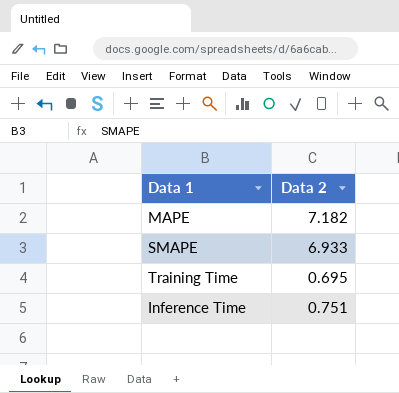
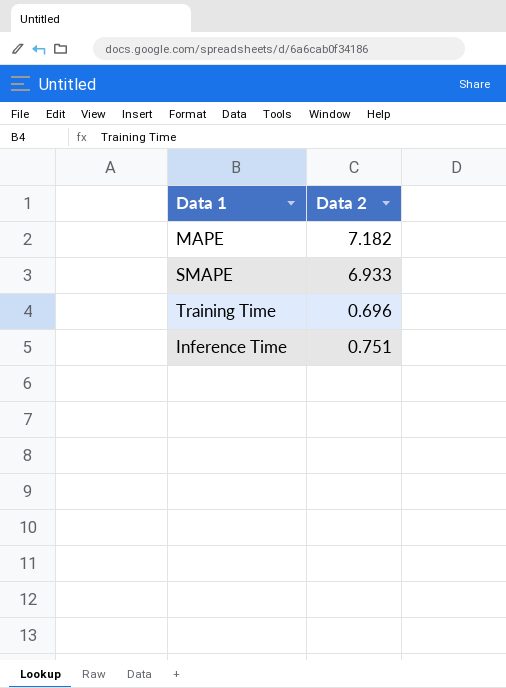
Training Time | Data 2: 0.695 -> 0.696

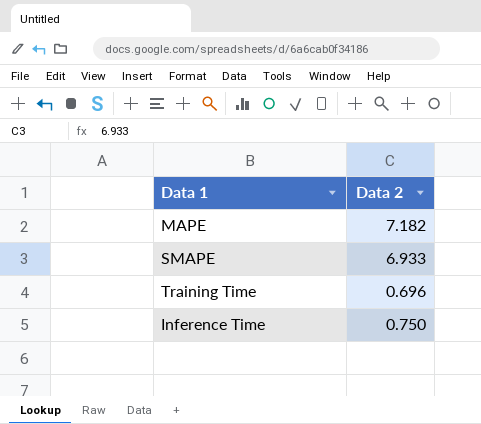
Inference Time | Data 2: 0.751 -> 0.750

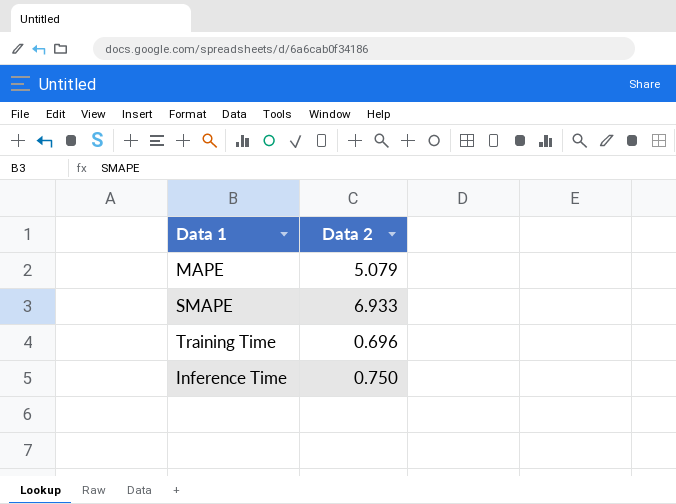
MAPE | Data 2: 7.182 -> 5.079

